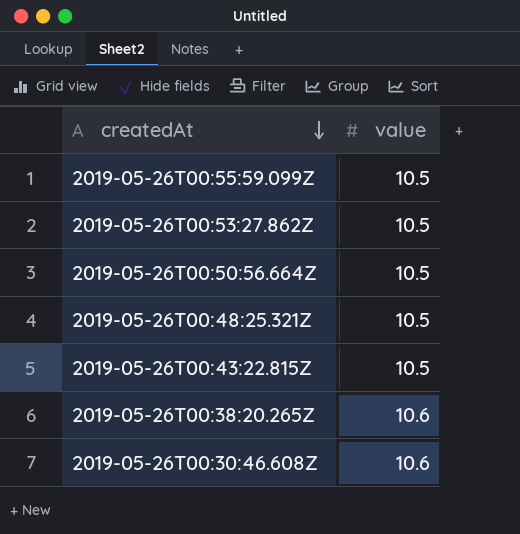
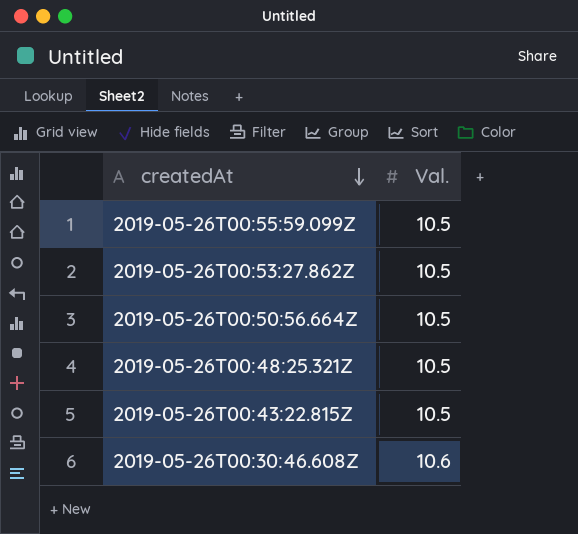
column name: value -> Val.
row 2019-05-26T00:38:20.265Z: 10.6 -> none

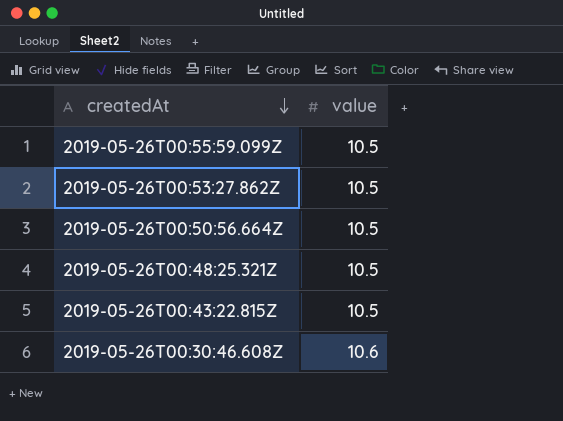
column name: Val. -> value

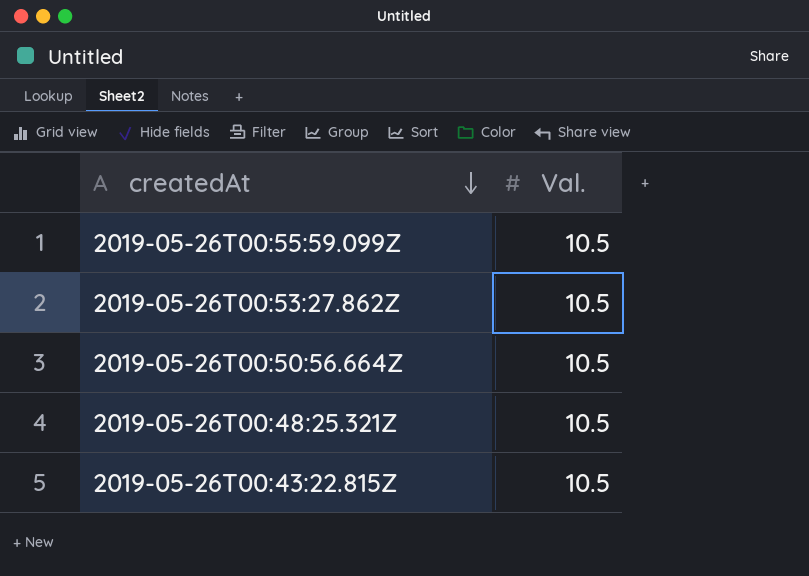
column name: value -> Val.
row 2019-05-26T00:30:46.608Z: 10.6 -> none

